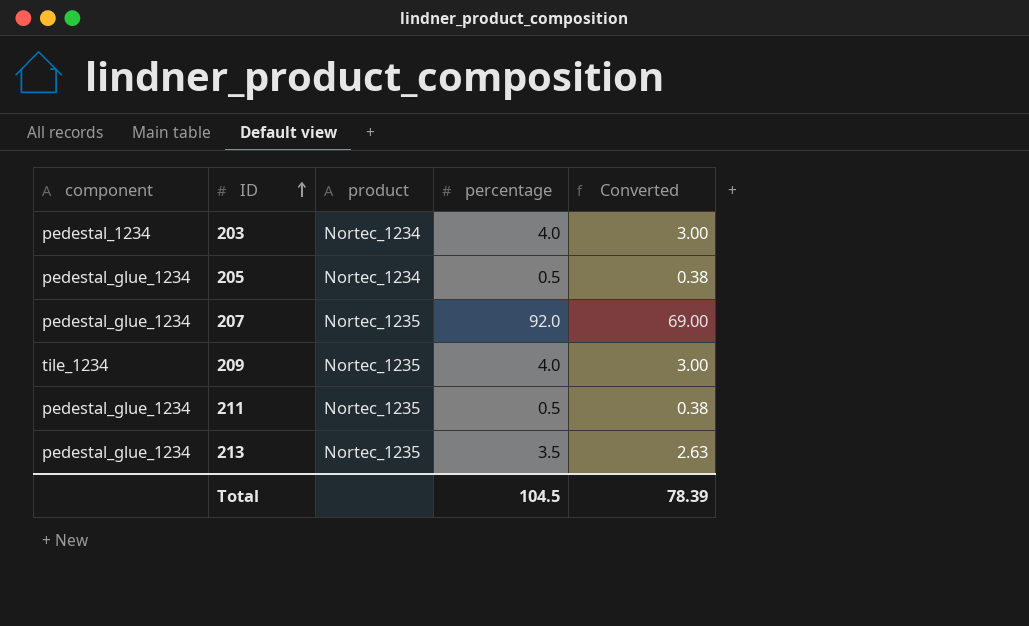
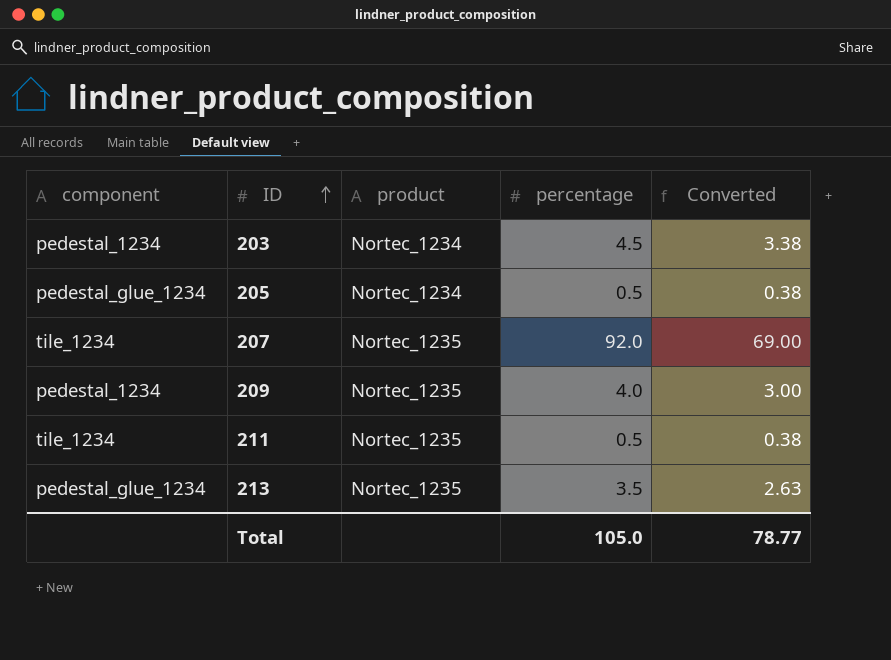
203 | percentage: 4.0 -> 4.5
203 | Converted: 3.00 -> 3.38
207 | component: pedestal_glue_1234 -> tile_1234
209 | component: tile_1234 -> pedestal_1234
211 | component: pedestal_glue_1234 -> tile_1234
Total | percentage: 104.5 -> 105.0
Total | Converted: 78.39 -> 78.77

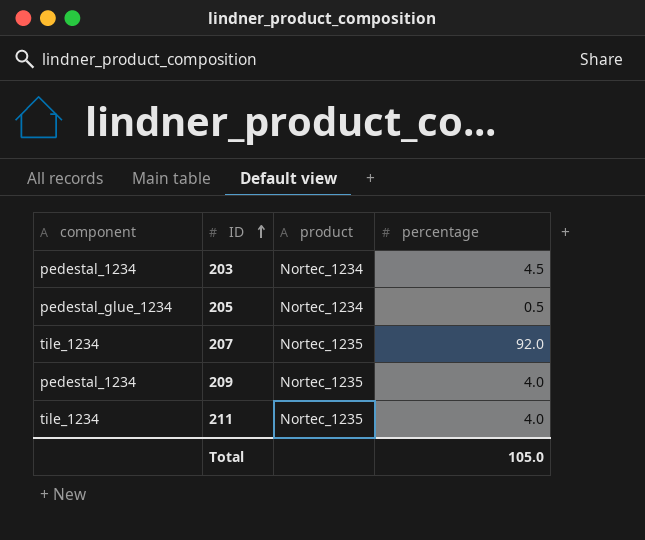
column Converted | formula: [percentage] * 0.75 -> none
row 213: pedestal_glue_1234 | Nortec_1235 | 3.5 | 2.63 -> none
211 | percentage: 0.5 -> 4.0

